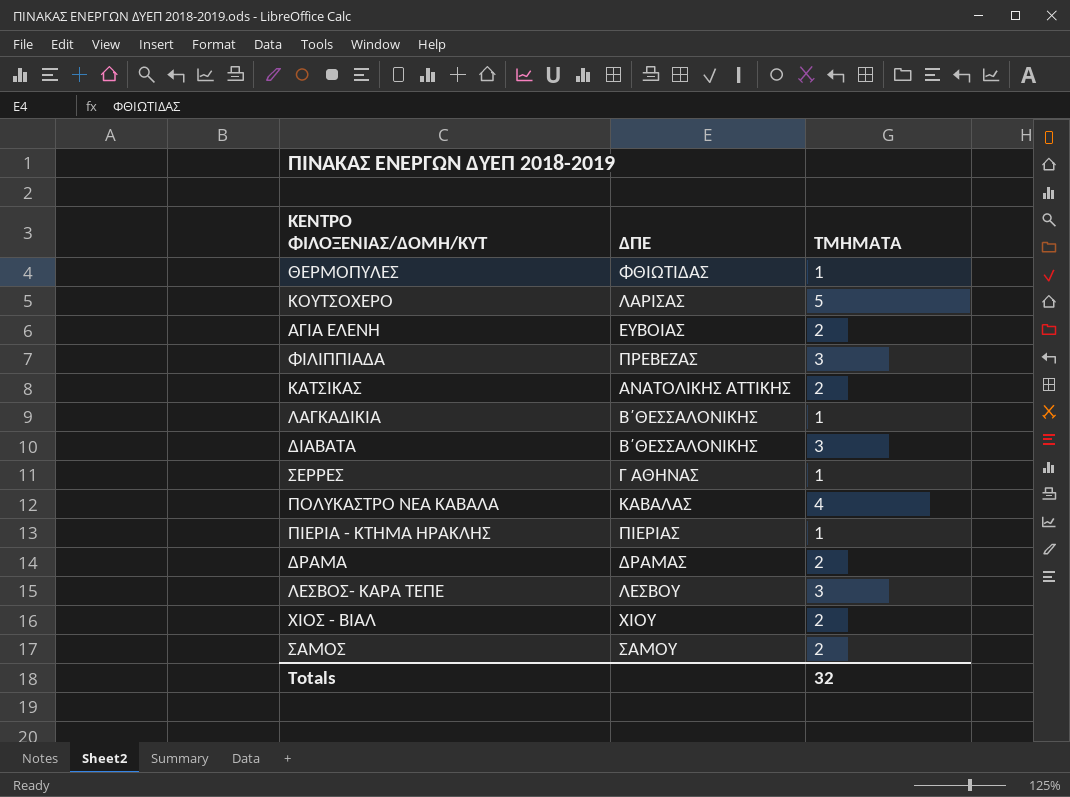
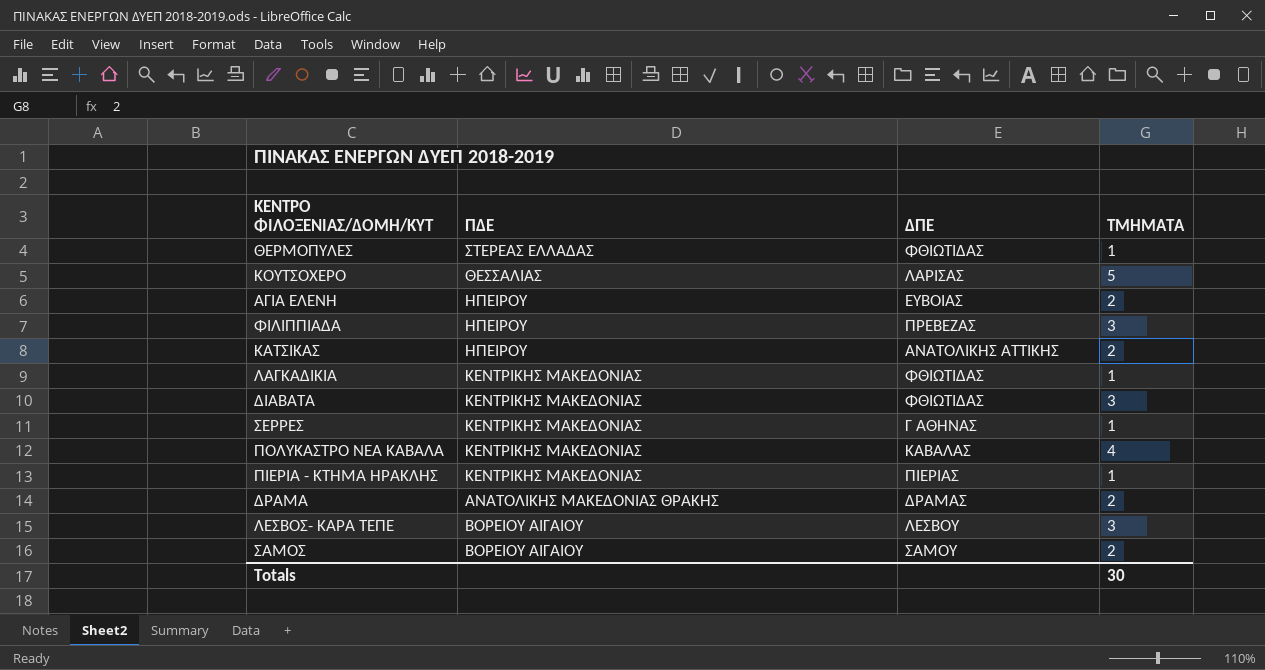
column ΠΔΕ | position: none -> 2
row ΧΙΟΣ - ΒΙΑΛ: ΧΙΟΥ | 2 -> none
ΛΑΓΚΑΔΙΚΙΑ | ΔΠΕ: Β΄ΘΕΣΣΑΛΟΝΙΚΗΣ -> ΦΘΙΩΤΙΔΑΣ
ΔΙΑΒΑΤΑ | ΔΠΕ: Β΄ΘΕΣΣΑΛΟΝΙΚΗΣ -> ΦΘΙΩΤΙΔΑΣ
Totals | ΤΜΗΜΑΤΑ: 32 -> 30

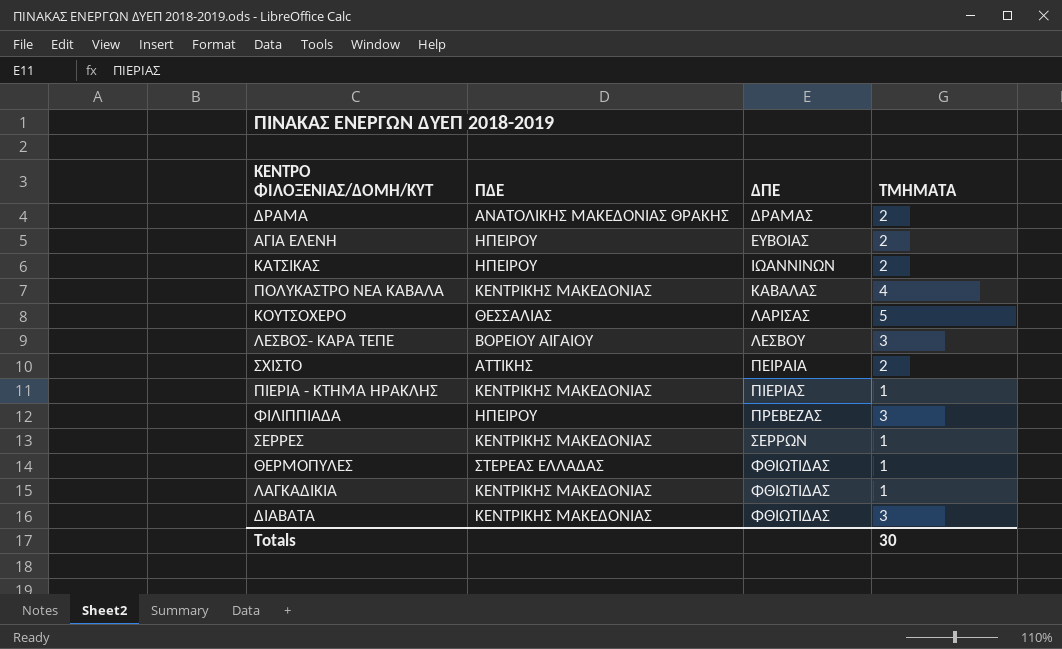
row order: none -> ΔΠΕ ascending
row ΣΑΜΟΣ: ΒΟΡΕΙΟΥ ΑΙΓΑΙΟΥ | ΣΑΜΟΥ | 2 -> none
ΚΑΤΣΙΚΑΣ | ΔΠΕ: ΑΝΑΤΟΛΙΚΗΣ ΑΤΤΙΚΗΣ -> ΙΩΑΝΝΙΝΩΝ
row ΣΧΙΣΤΟ: none -> ΑΤΤΙΚΗΣ | ΠΕΙΡΑΙΑ | 2
ΣΕΡΡΕΣ | ΔΠΕ: Γ ΑΘΗΝΑΣ -> ΣΕΡΡΩΝ

